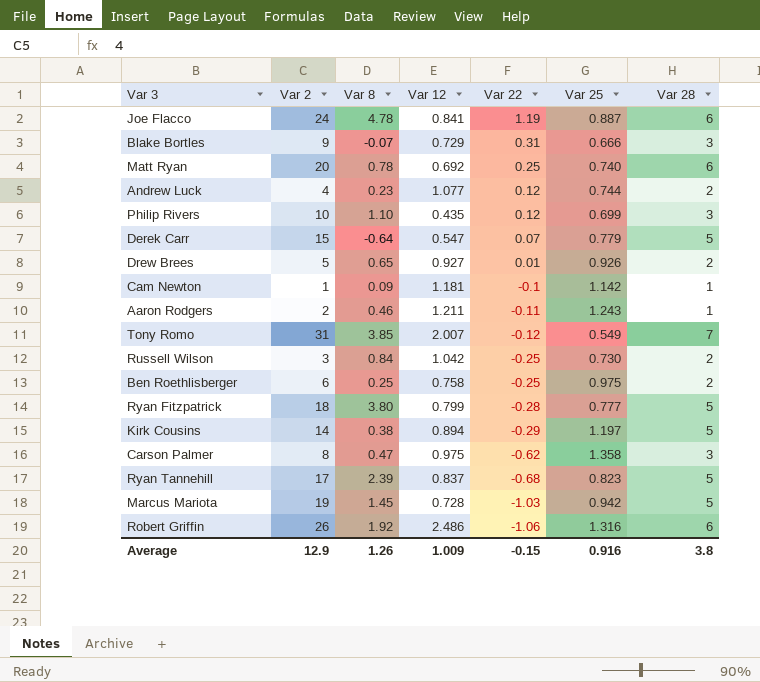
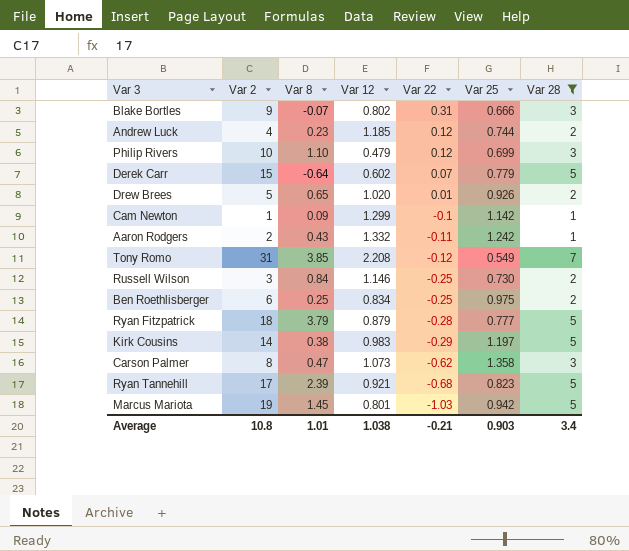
filter: none -> Var 28 != 6
Blake Bortles | Var 12: 0.729 -> 0.802
Andrew Luck | Var 12: 1.077 -> 1.185
Philip Rivers | Var 12: 0.435 -> 0.479
Derek Carr | Var 12: 0.547 -> 0.602
Drew Brees | Var 12: 0.927 -> 1.020
Cam Newton | Var 12: 1.181 -> 1.299
Aaron Rodgers | Var 8: 0.46 -> 0.43
Aaron Rodgers | Var 12: 1.211 -> 1.332
Aaron Rodgers | Var 25: 1.243 -> 1.242
Tony Romo | Var 12: 2.007 -> 2.208
Russell Wilson | Var 12: 1.042 -> 1.146
Ben Roethlisberger | Var 12: 0.758 -> 0.834
Ryan Fitzpatrick | Var 8: 3.80 -> 3.79
Ryan Fitzpatrick | Var 12: 0.799 -> 0.879
Kirk Cousins | Var 12: 0.894 -> 0.983
Carson Palmer | Var 12: 0.975 -> 1.073
Ryan Tannehill | Var 12: 0.837 -> 0.921
Marcus Mariota | Var 12: 0.728 -> 0.801
Average | Var 2: 12.9 -> 10.8
Average | Var 8: 1.26 -> 1.01
Average | Var 12: 1.009 -> 1.038
Average | Var 22: -0.15 -> -0.21
Average | Var 25: 0.916 -> 0.903
Average | Var 28: 3.8 -> 3.4

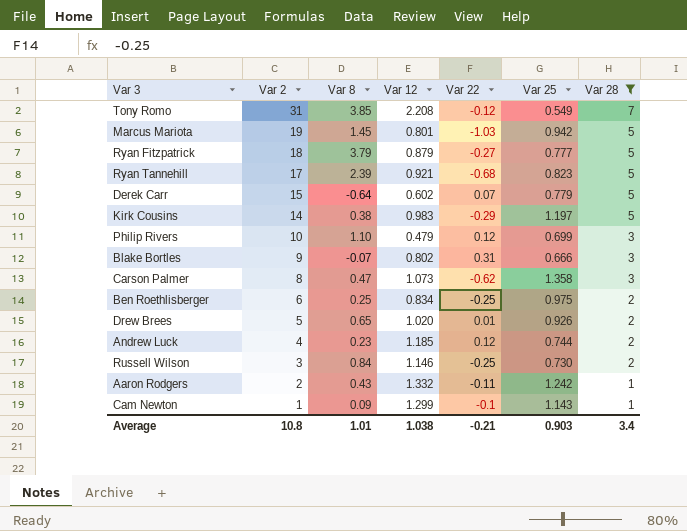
row order: Var 22 descending -> Var 2 descending
Ryan Fitzpatrick | Var 22: -0.28 -> -0.27
Cam Newton | Var 25: 1.142 -> 1.143

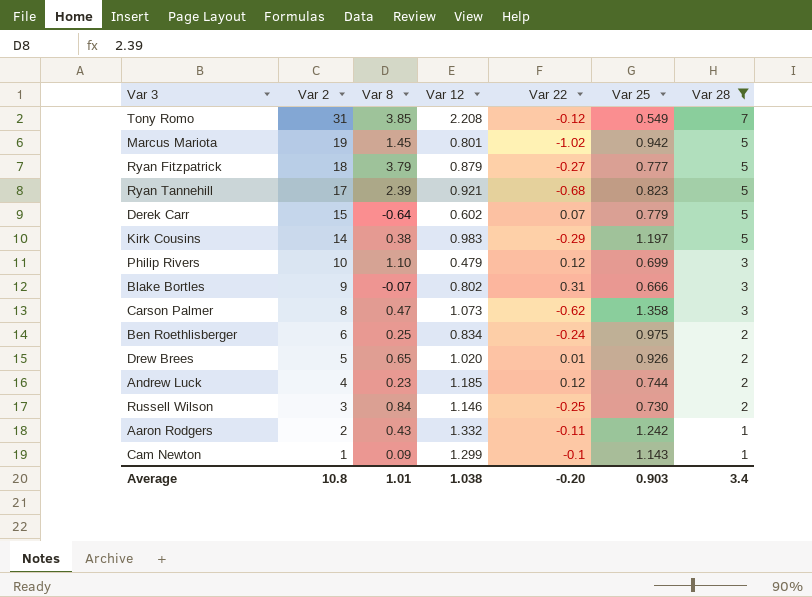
Marcus Mariota | Var 22: -1.03 -> -1.02
Ben Roethlisberger | Var 22: -0.25 -> -0.24
Average | Var 22: -0.21 -> -0.20

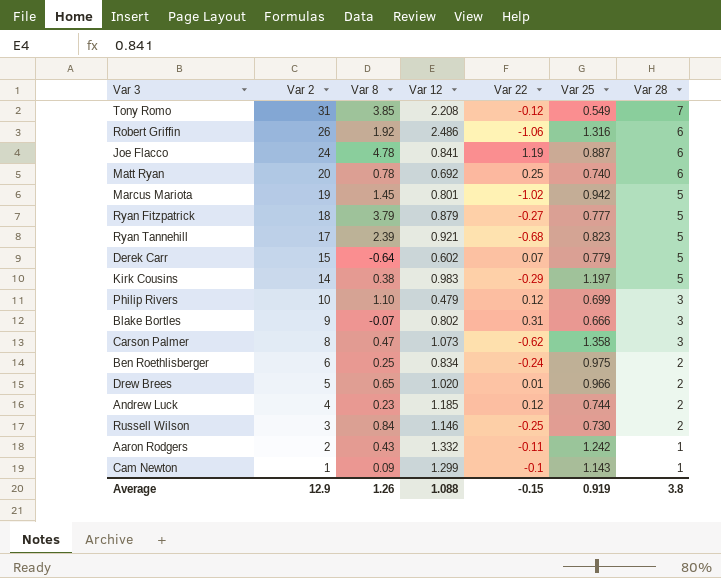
filter: Var 28 != 6 -> none
Drew Brees | Var 25: 0.926 -> 0.966
Average | Var 2: 10.8 -> 12.9
Average | Var 8: 1.01 -> 1.26
Average | Var 12: 1.038 -> 1.088
Average | Var 22: -0.20 -> -0.15
Average | Var 25: 0.903 -> 0.919
Average | Var 28: 3.4 -> 3.8

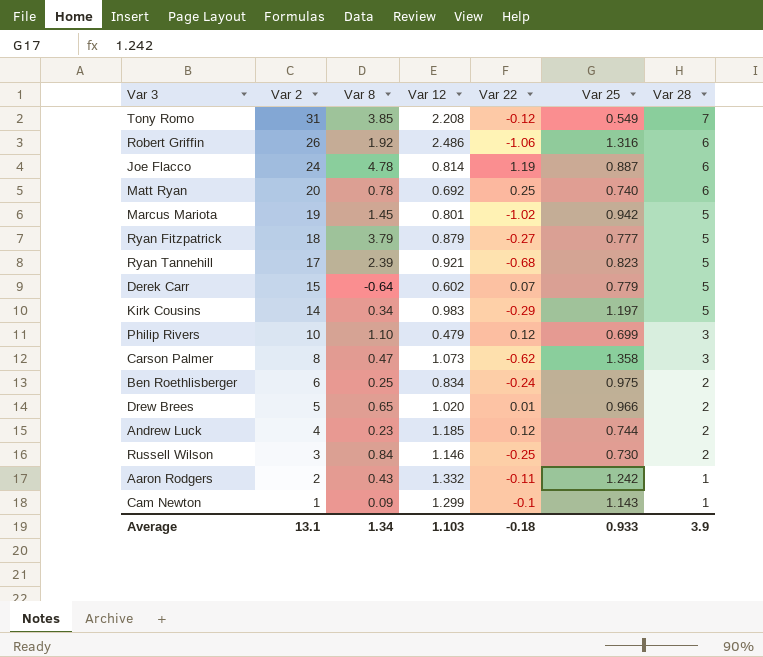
row Blake Bortles: 9 | -0.07 | 0.802 | 0.31 | 0.666 | 3 -> none
Joe Flacco | Var 12: 0.841 -> 0.814
Kirk Cousins | Var 8: 0.38 -> 0.34
Average | Var 2: 12.9 -> 13.1
Average | Var 8: 1.26 -> 1.34
Average | Var 12: 1.088 -> 1.103
Average | Var 22: -0.15 -> -0.18
Average | Var 25: 0.919 -> 0.933
Average | Var 28: 3.8 -> 3.9

